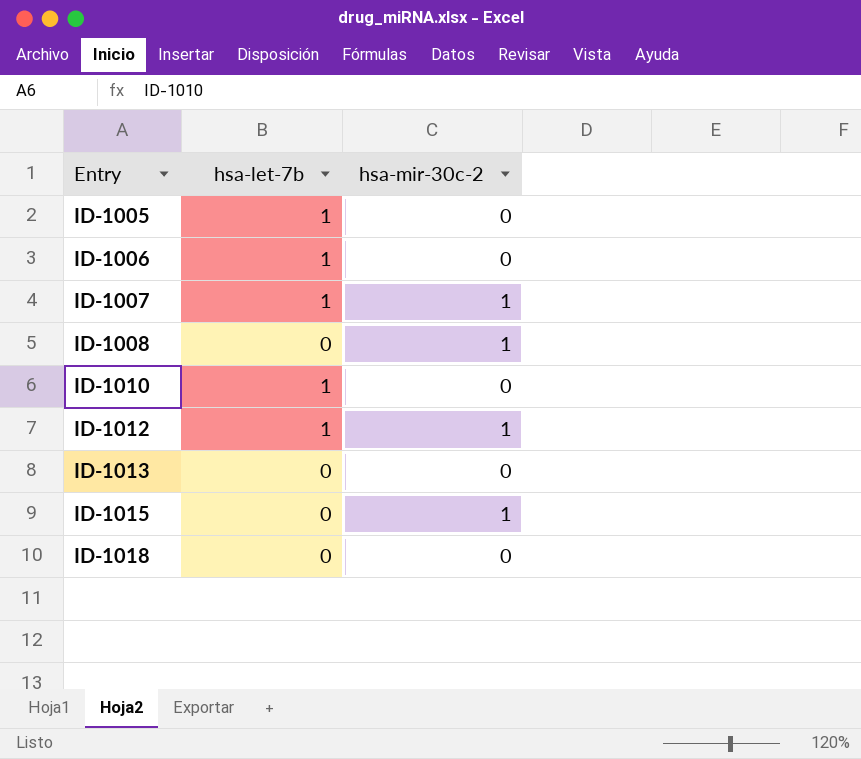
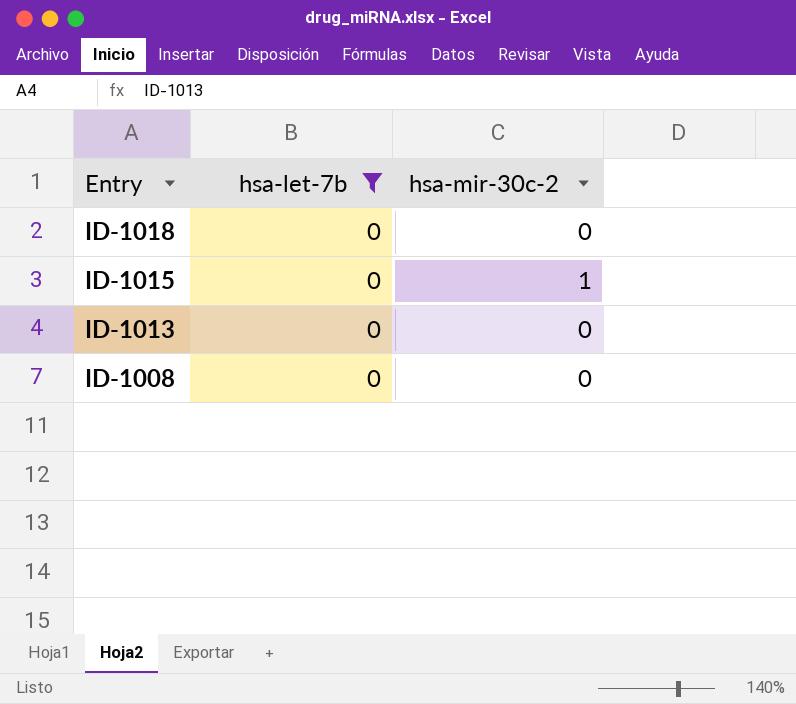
filter: none -> hsa-let-7b = 0
row order: Entry ascending -> Entry descending
ID-1008 | hsa-mir-30c-2: 1 -> 0

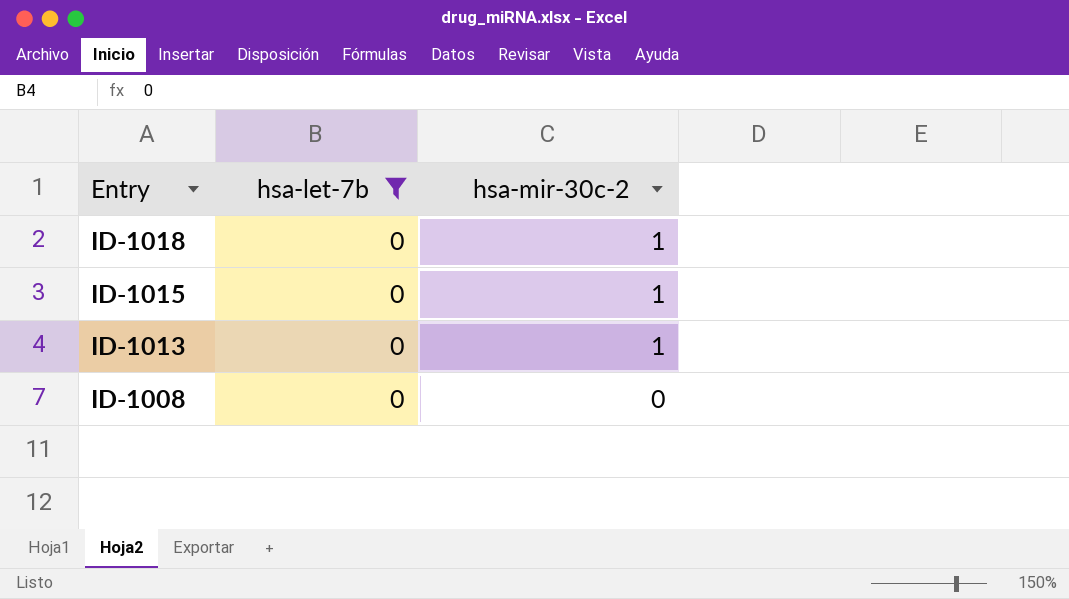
ID-1018 | hsa-mir-30c-2: 0 -> 1
ID-1013 | hsa-mir-30c-2: 0 -> 1

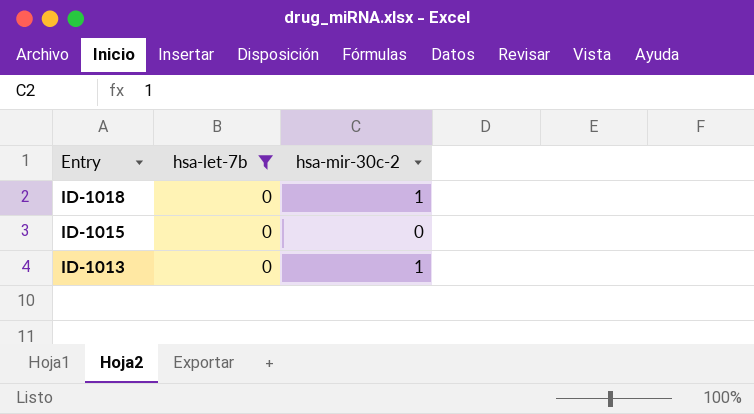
row ID-1008: 0 | 0 -> none
ID-1015 | hsa-mir-30c-2: 1 -> 0

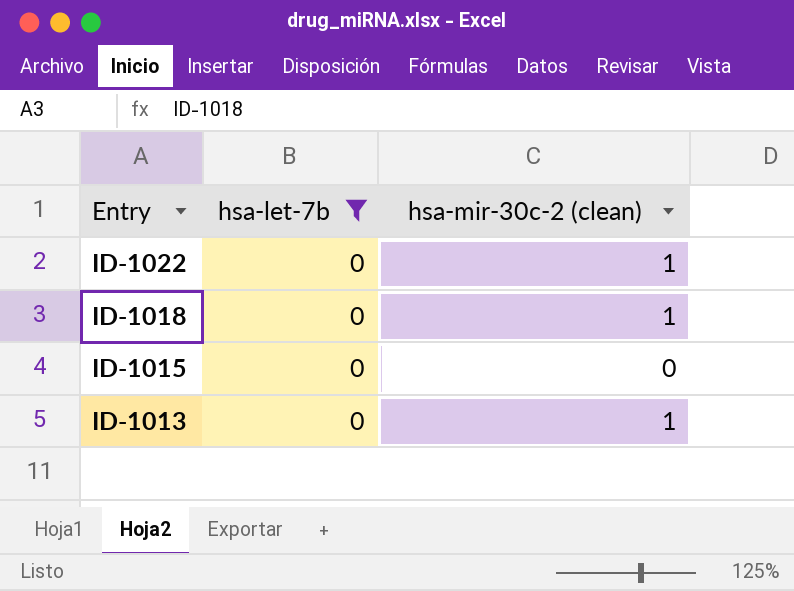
column name: hsa-mir-30c-2 -> hsa-mir-30c-2 (clean)
row ID-1022: none -> 0 | 1

